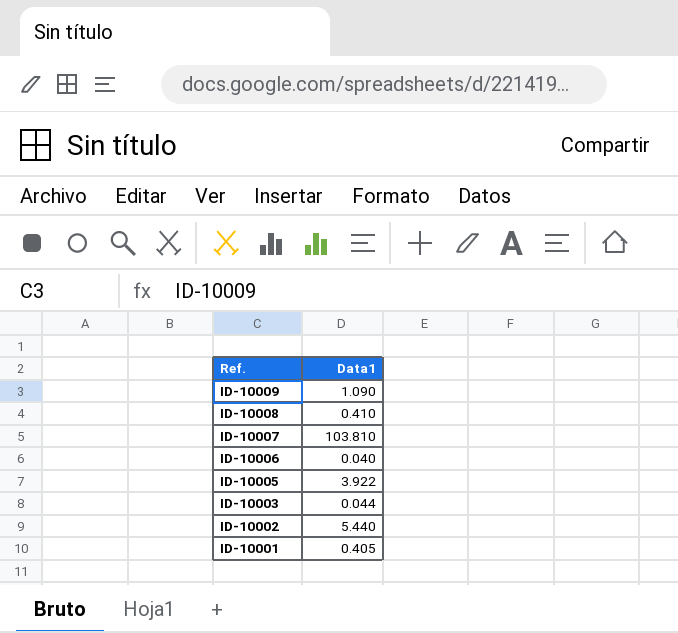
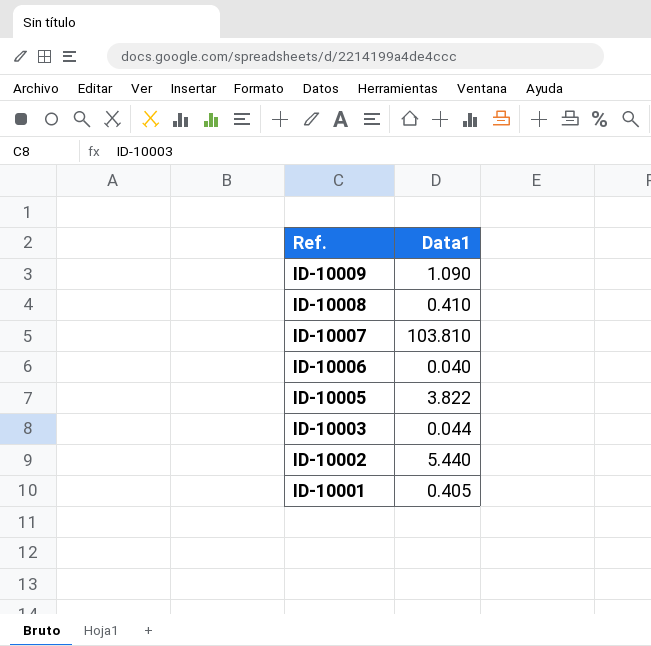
ID-10005 | Data1: 3.922 -> 3.822

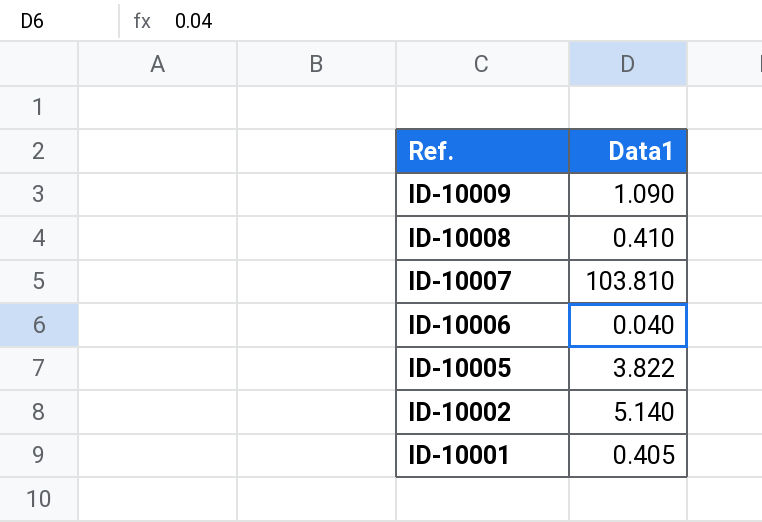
row ID-10003: 0.044 -> none
ID-10002 | Data1: 5.440 -> 5.140

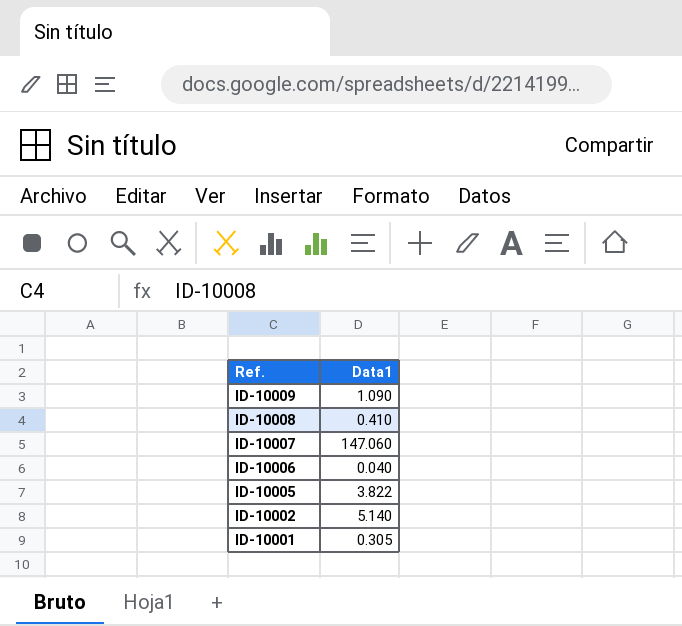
ID-10007 | Data1: 103.810 -> 147.060
ID-10001 | Data1: 0.405 -> 0.305

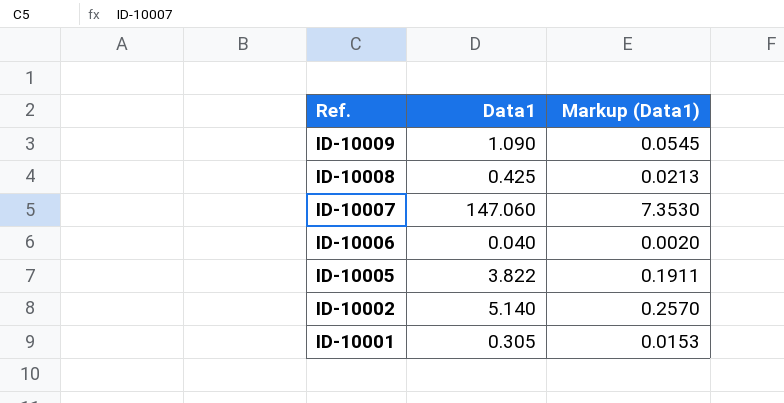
column Markup (Data1) | formula: none -> [Data1] * 0.05
ID-10008 | Data1: 0.410 -> 0.425

